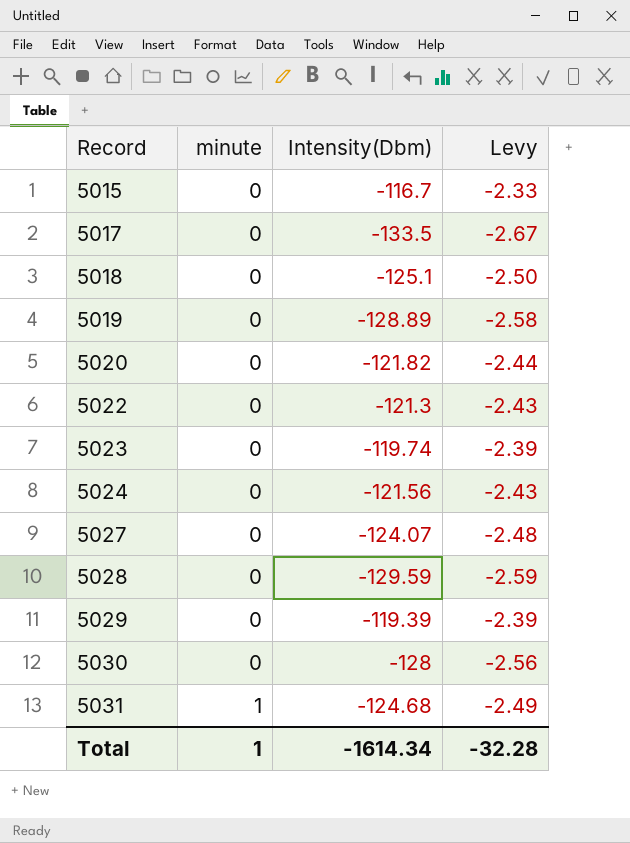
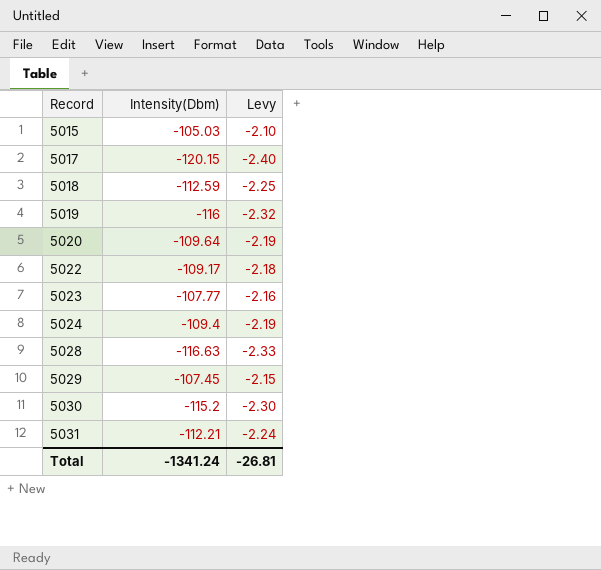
column minute | position: 2 -> none
row 5027: 0 | -124.07 | -2.48 -> none
5015 | Intensity(Dbm): -116.7 -> -105.03
5015 | Levy: -2.33 -> -2.10
5017 | Intensity(Dbm): -133.5 -> -120.15
5017 | Levy: -2.67 -> -2.40
5018 | Intensity(Dbm): -125.1 -> -112.59
5018 | Levy: -2.50 -> -2.25
5019 | Intensity(Dbm): -128.89 -> -116
5019 | Levy: -2.58 -> -2.32
5020 | Intensity(Dbm): -121.82 -> -109.64
5020 | Levy: -2.44 -> -2.19
5022 | Intensity(Dbm): -121.3 -> -109.17
5022 | Levy: -2.43 -> -2.18
5023 | Intensity(Dbm): -119.74 -> -107.77
5023 | Levy: -2.39 -> -2.16
5024 | Intensity(Dbm): -121.56 -> -109.4
5024 | Levy: -2.43 -> -2.19
5028 | Intensity(Dbm): -129.59 -> -116.63
5028 | Levy: -2.59 -> -2.33
5029 | Intensity(Dbm): -119.39 -> -107.45
5029 | Levy: -2.39 -> -2.15
5030 | Intensity(Dbm): -128 -> -115.2
5030 | Levy: -2.56 -> -2.30
5031 | Intensity(Dbm): -124.68 -> -112.21
5031 | Levy: -2.49 -> -2.24
Total | Intensity(Dbm): -1614.34 -> -1341.24
Total | Levy: -32.28 -> -26.81

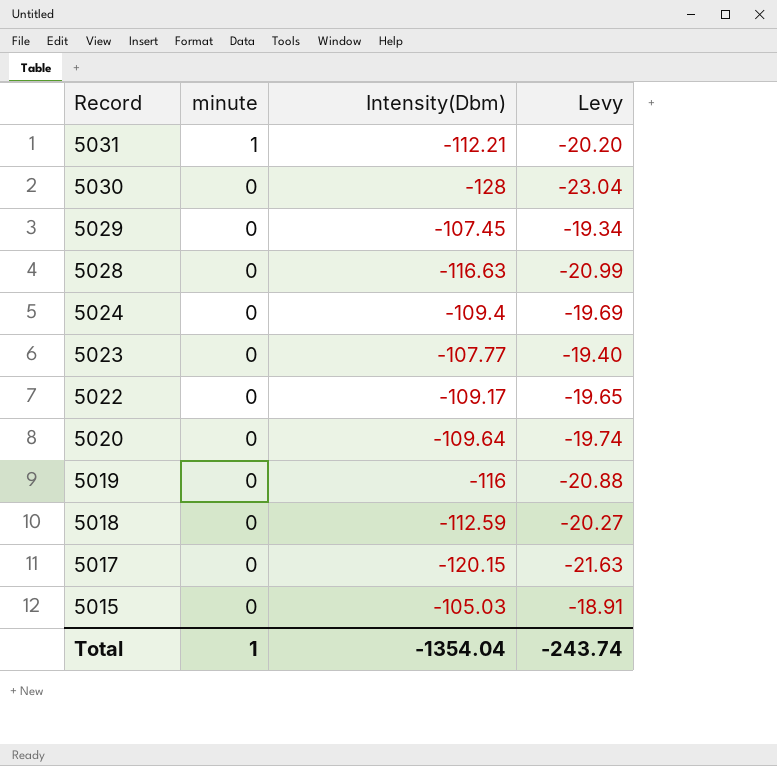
row order: Record ascending -> Record descending
column minute | position: none -> 2
column Levy | formula: [Intensity(Dbm)] * 0.02 -> [Intensity(Dbm)] * 0.18
5030 | Intensity(Dbm): -115.2 -> -128
Total | Intensity(Dbm): -1341.24 -> -1354.04
Total | Levy: -26.81 -> -243.74

